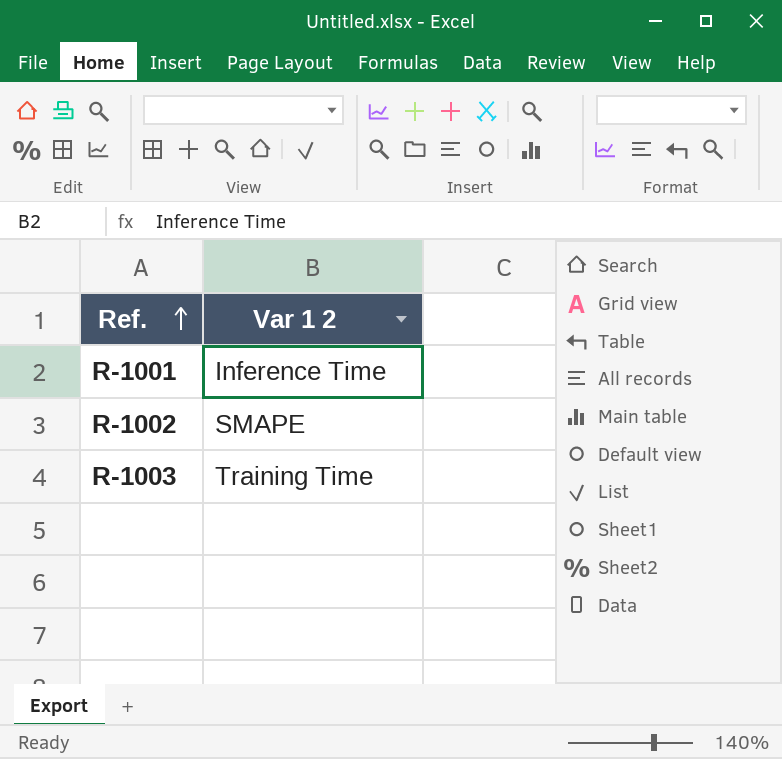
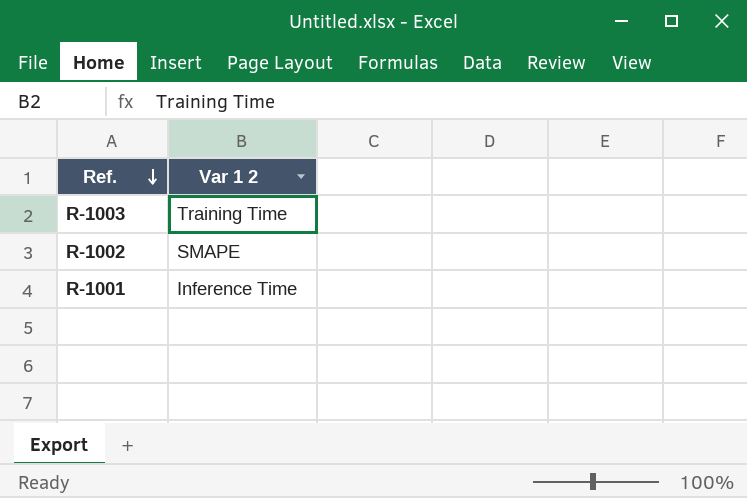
row order: Ref. ascending -> Ref. descending

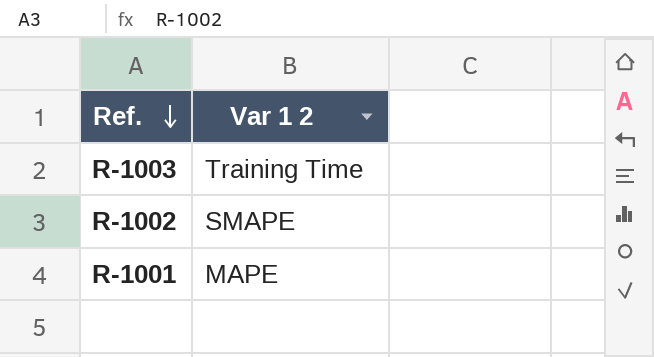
R-1001 | Var 1 2: Inference Time -> MAPE

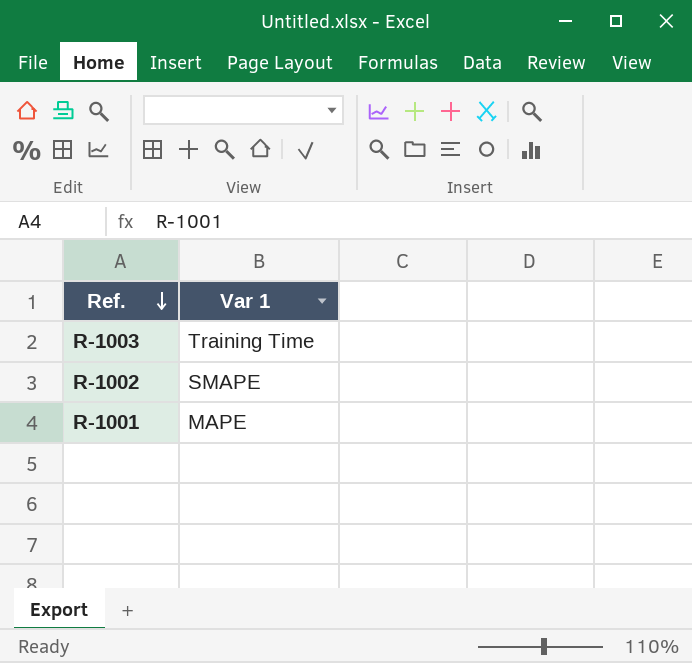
column name: Var 1 2 -> Var 1

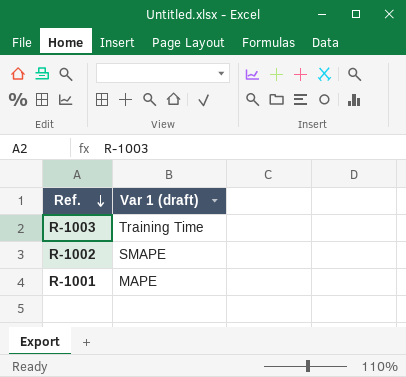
column name: Var 1 -> Var 1 (draft)

